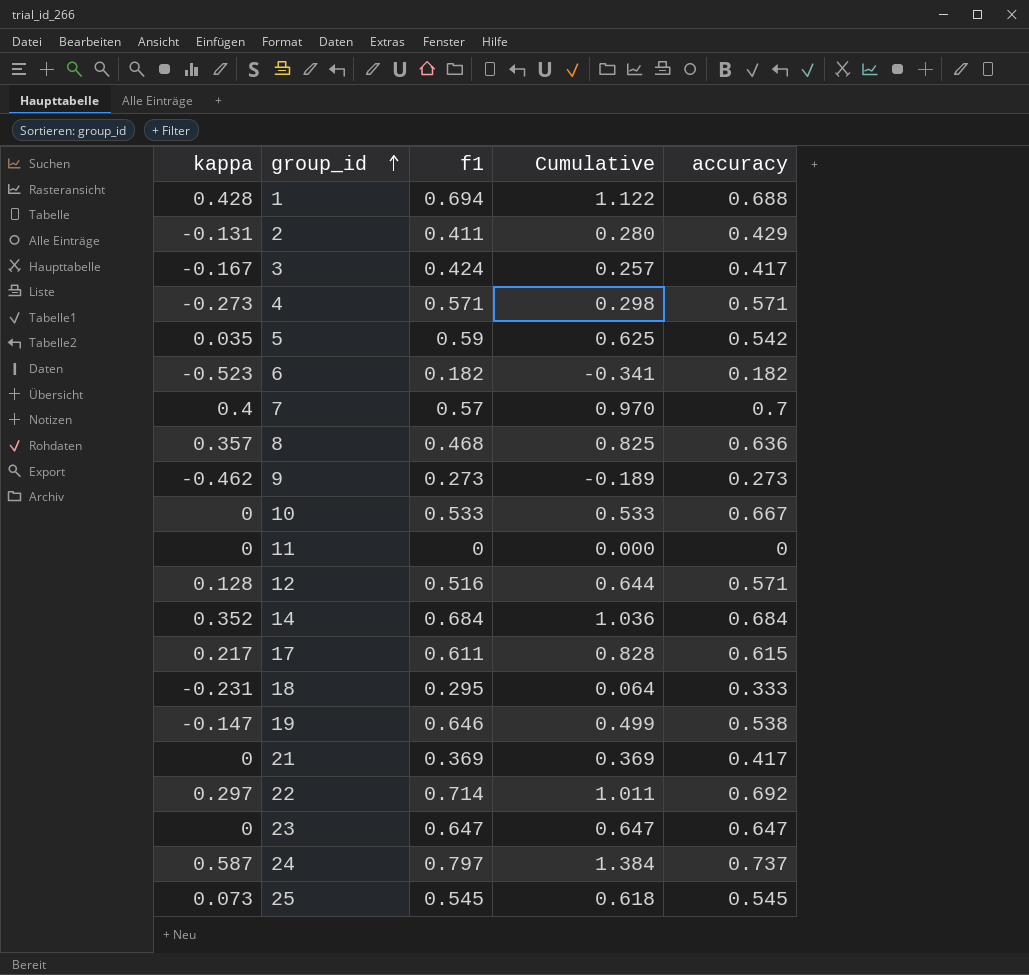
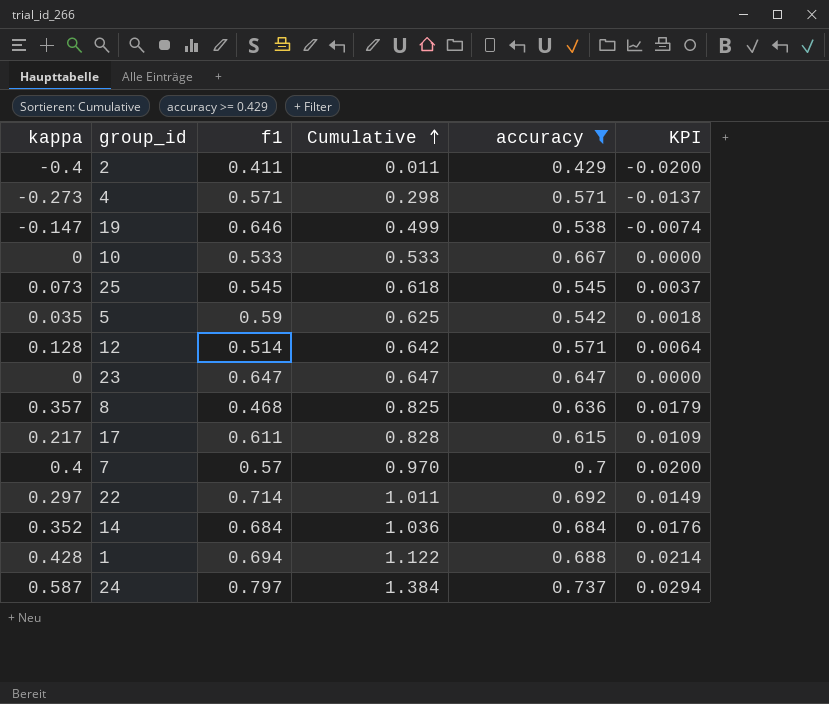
filter: none -> accuracy >= 0.429
row order: group_id ascending -> Cumulative ascending
column KPI | formula: none -> [kappa] * 0.05
2 | kappa: -0.131 -> -0.4
2 | Cumulative: 0.280 -> 0.011
12 | f1: 0.516 -> 0.514
12 | Cumulative: 0.644 -> 0.642

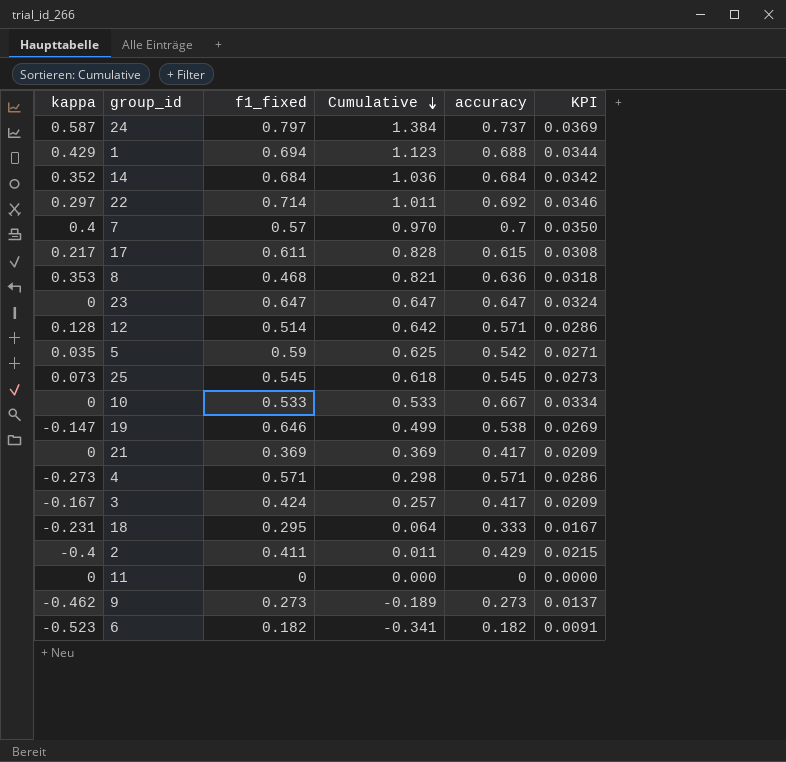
filter: accuracy >= 0.429 -> none
row order: Cumulative ascending -> Cumulative descending
column name: f1 -> f1_fixed
column KPI | formula: [kappa] * 0.05 -> [accuracy] * 0.05
1 | kappa: 0.428 -> 0.429
1 | Cumulative: 1.122 -> 1.123
8 | kappa: 0.357 -> 0.353
8 | Cumulative: 0.825 -> 0.821

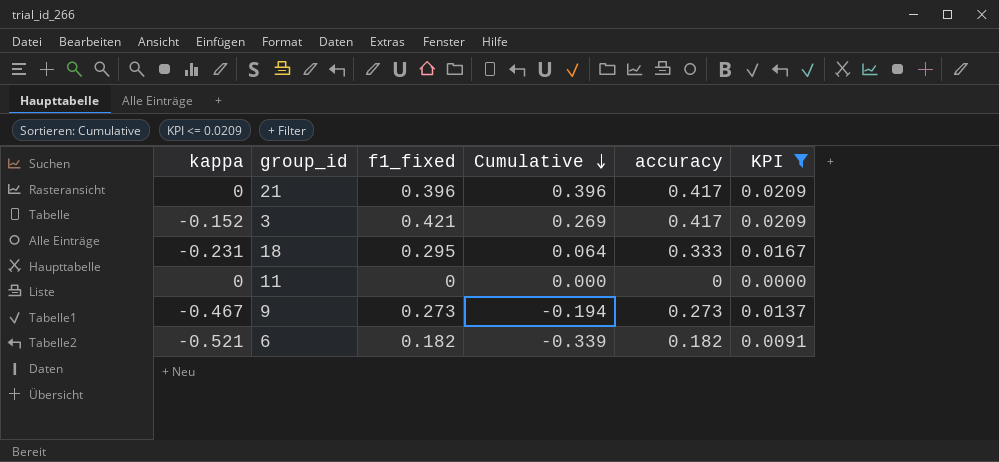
filter: none -> KPI <= 0.0209
21 | f1_fixed: 0.369 -> 0.396
21 | Cumulative: 0.369 -> 0.396
3 | kappa: -0.167 -> -0.152
3 | f1_fixed: 0.424 -> 0.421
3 | Cumulative: 0.257 -> 0.269
9 | kappa: -0.462 -> -0.467
9 | Cumulative: -0.189 -> -0.194
6 | kappa: -0.523 -> -0.521
6 | Cumulative: -0.341 -> -0.339

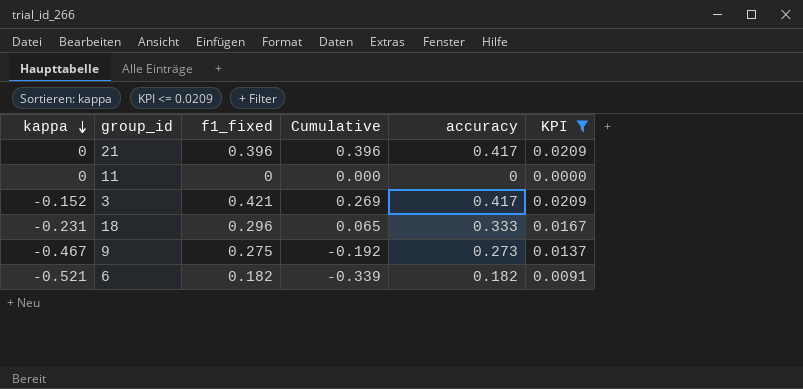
row order: Cumulative descending -> kappa descending
18 | f1_fixed: 0.295 -> 0.296
18 | Cumulative: 0.064 -> 0.065
9 | f1_fixed: 0.273 -> 0.275
9 | Cumulative: -0.194 -> -0.192

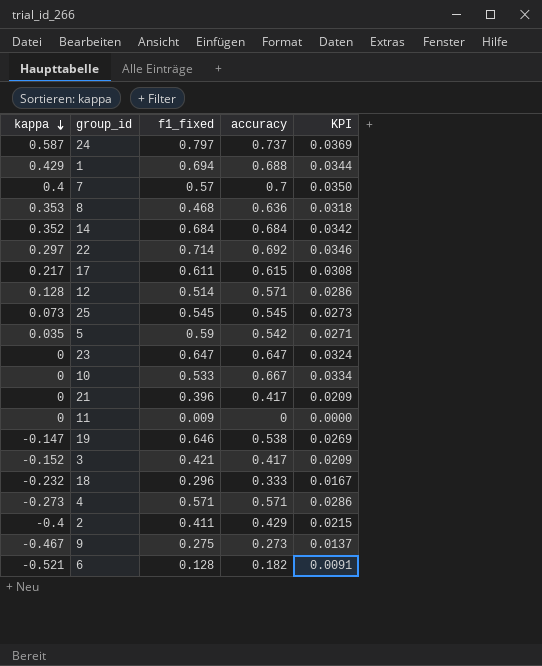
filter: KPI <= 0.0209 -> none
column Cumulative | formula: [kappa] + [f1_fixed] -> none
11 | f1_fixed: 0 -> 0.009
18 | kappa: -0.231 -> -0.232
6 | f1_fixed: 0.182 -> 0.128

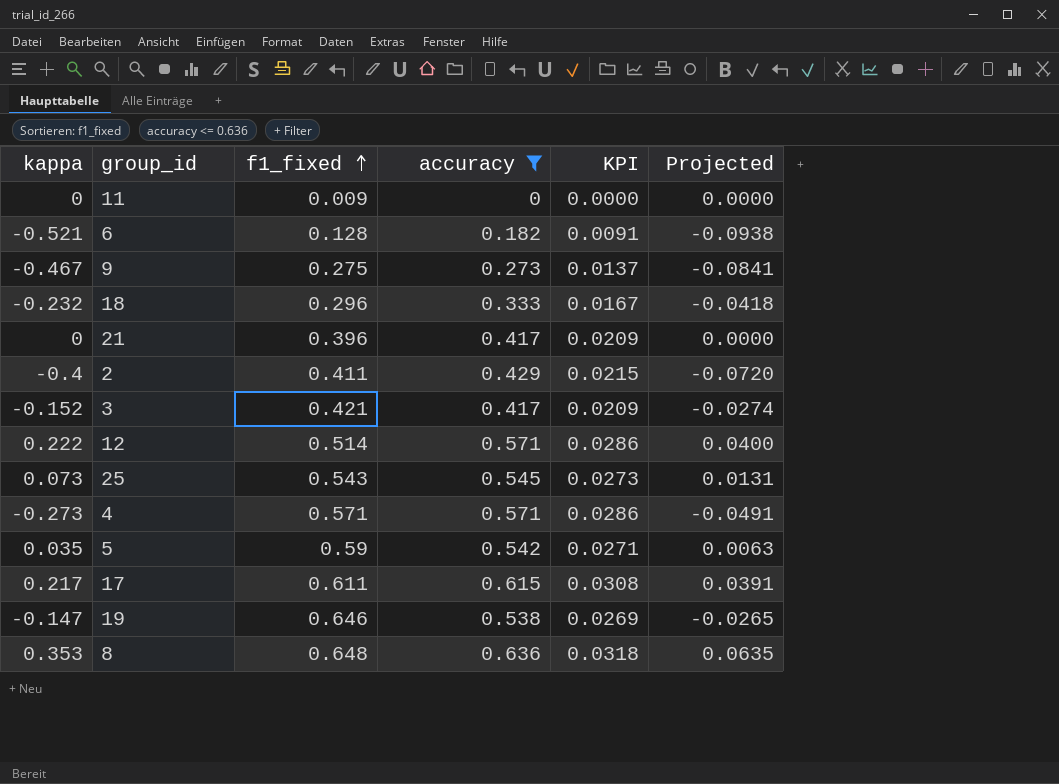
filter: none -> accuracy <= 0.636
row order: kappa descending -> f1_fixed ascending
column Projected | formula: none -> [kappa] * 0.18
12 | kappa: 0.128 -> 0.222
25 | f1_fixed: 0.545 -> 0.543
8 | f1_fixed: 0.468 -> 0.648

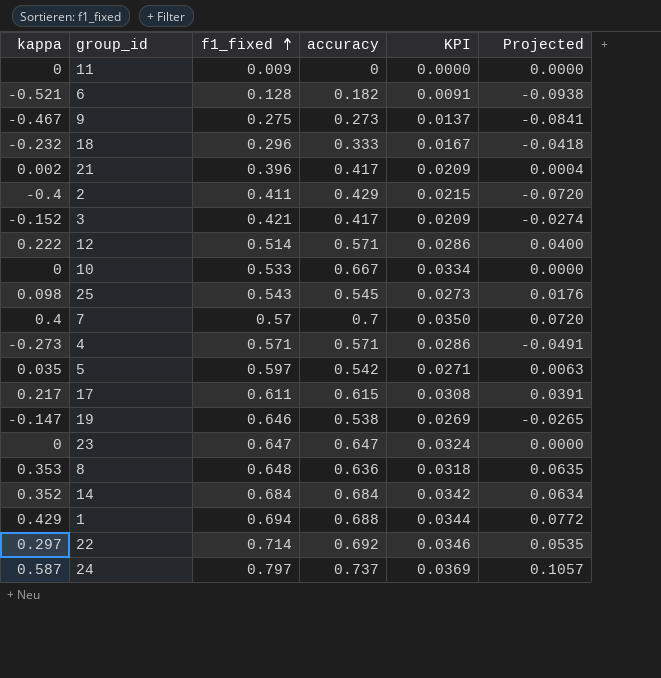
filter: accuracy <= 0.636 -> none
21 | kappa: 0 -> 0.002
21 | Projected: 0.0000 -> 0.0004
25 | kappa: 0.073 -> 0.098
25 | Projected: 0.0131 -> 0.0176
5 | f1_fixed: 0.59 -> 0.597

